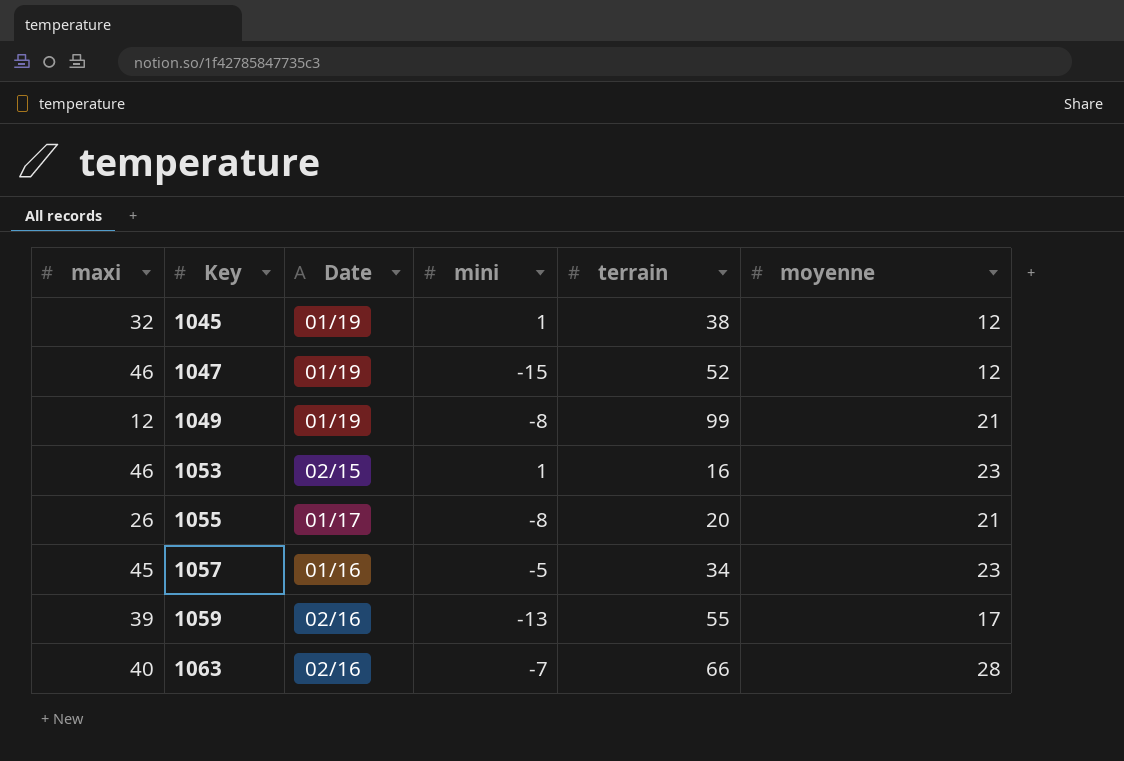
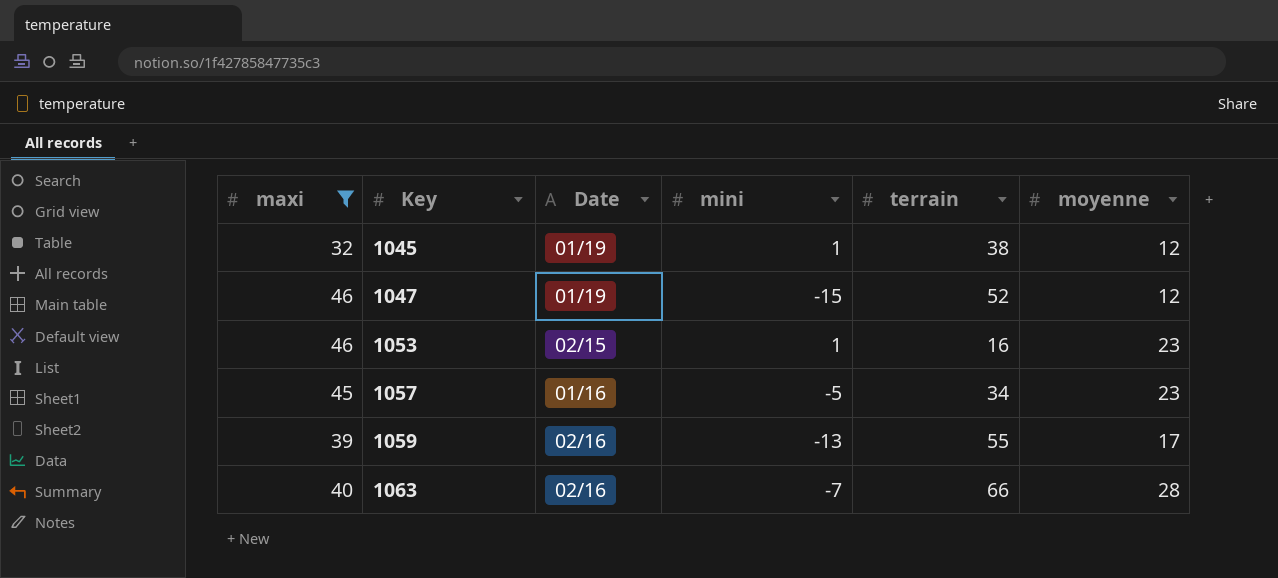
filter: none -> maxi >= 32

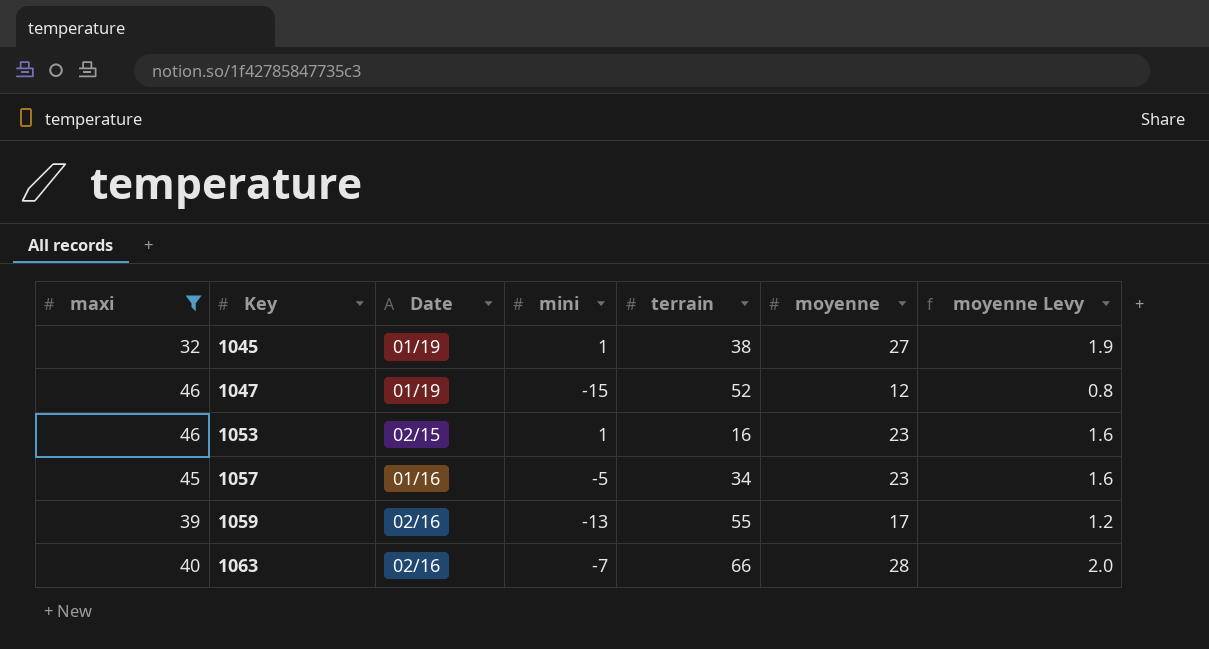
column moyenne Levy | formula: none -> [moyenne] * 0.07
1045 | moyenne: 12 -> 27

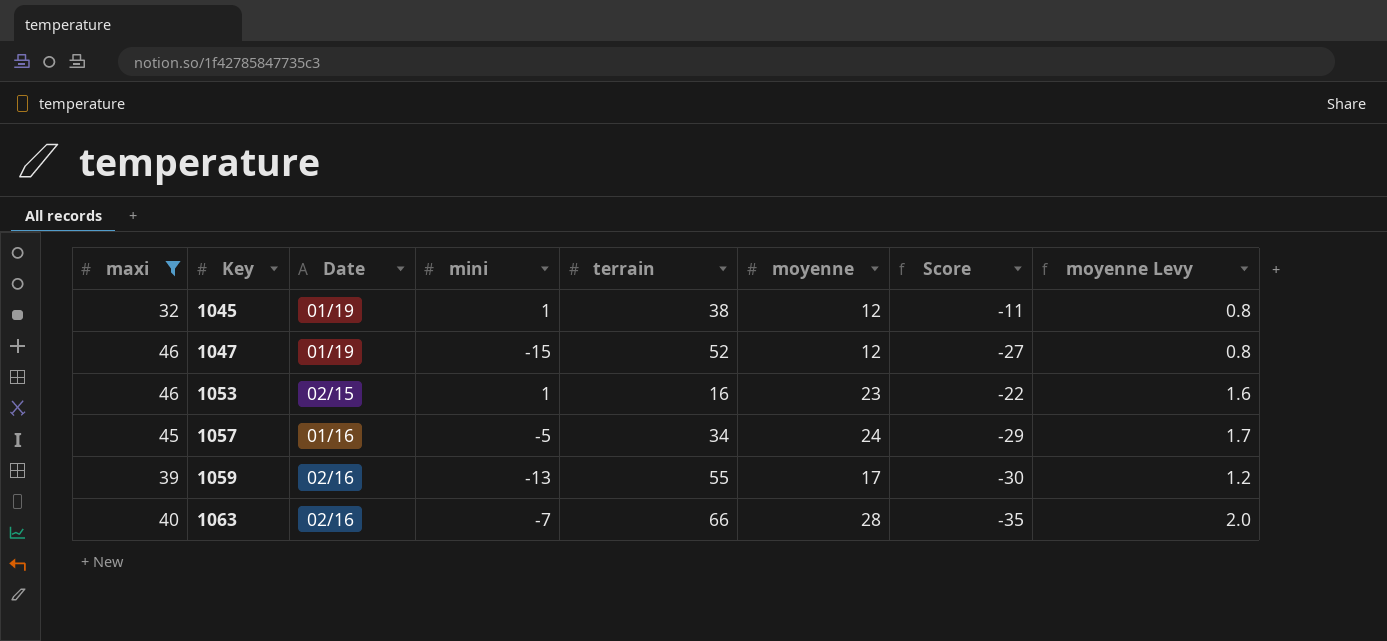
column Score | formula: none -> [mini] - [moyenne]
1045 | moyenne: 27 -> 12
1045 | moyenne Levy: 1.9 -> 0.8
1057 | moyenne: 23 -> 24
1057 | moyenne Levy: 1.6 -> 1.7

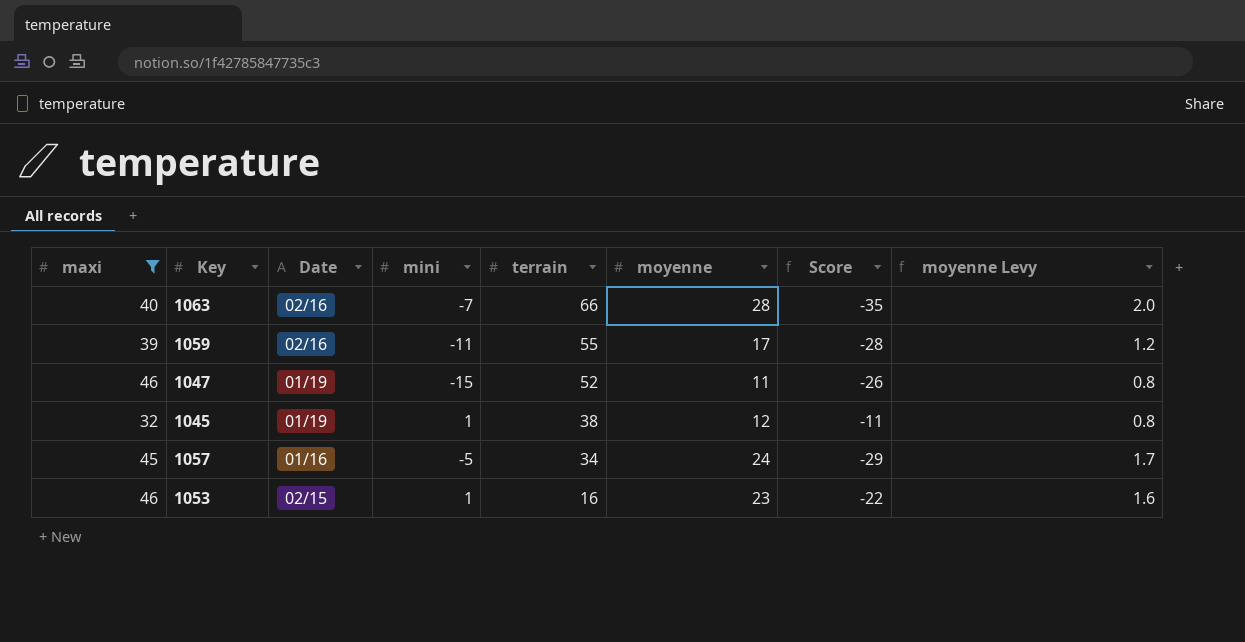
row order: Key ascending -> terrain descending
1059 | mini: -13 -> -11
1059 | Score: -30 -> -28
1047 | moyenne: 12 -> 11
1047 | Score: -27 -> -26

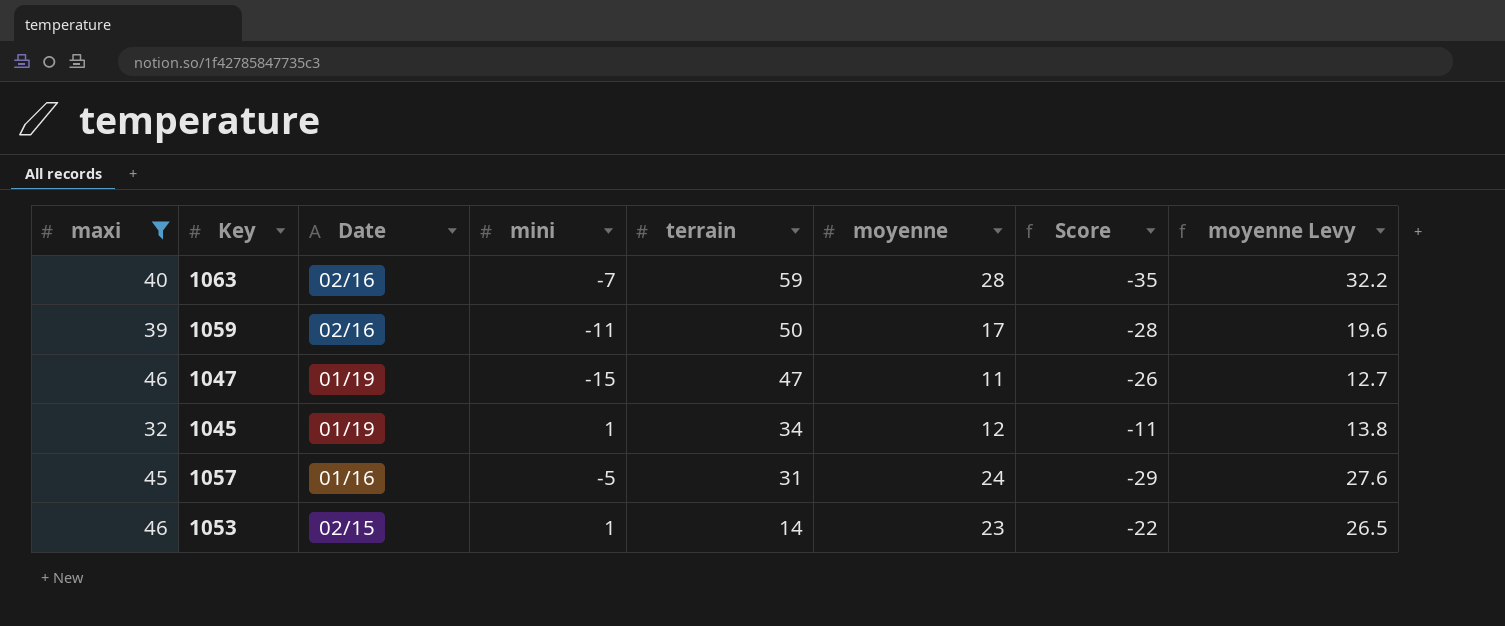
column moyenne Levy | formula: [moyenne] * 0.07 -> [moyenne] * 1.15
1063 | terrain: 66 -> 59
1059 | terrain: 55 -> 50
1047 | terrain: 52 -> 47
1045 | terrain: 38 -> 34
1057 | terrain: 34 -> 31
1053 | terrain: 16 -> 14

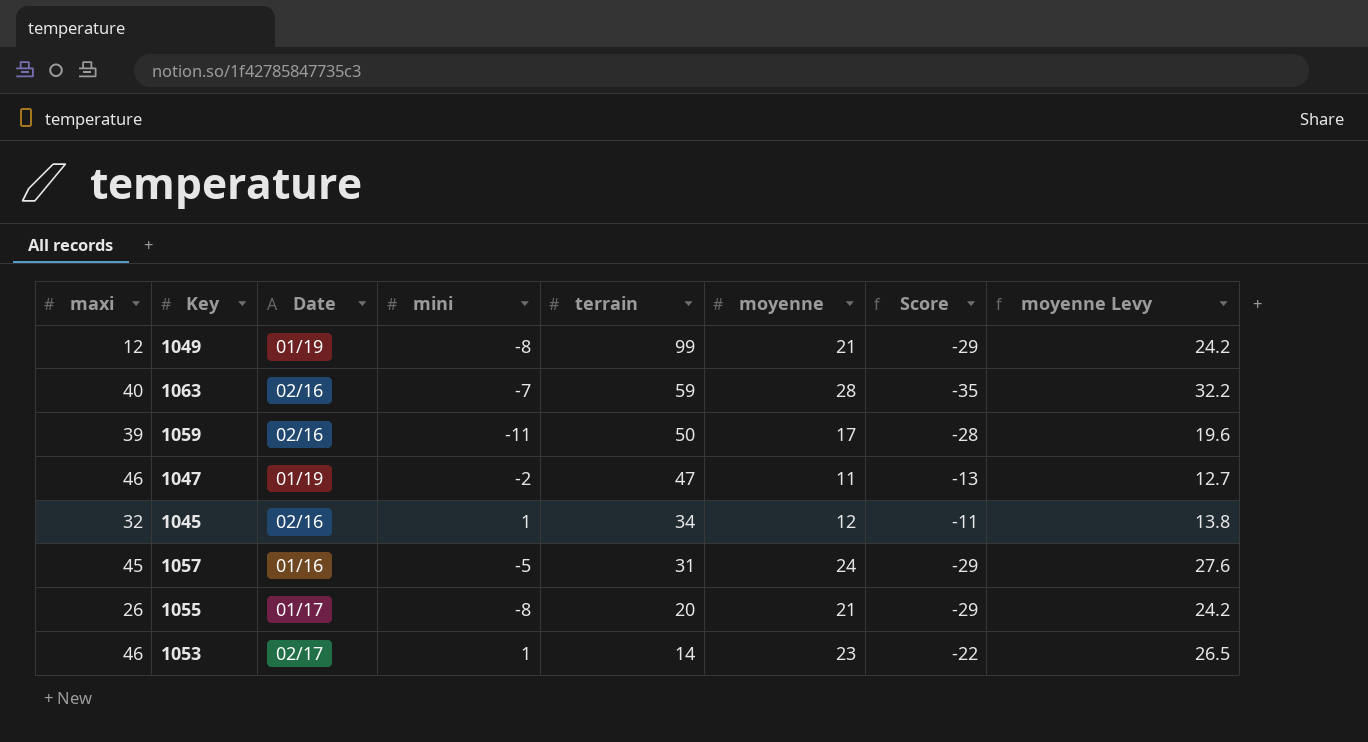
filter: maxi >= 32 -> none
1047 | mini: -15 -> -2
1047 | Score: -26 -> -13
1045 | Date: 01/19 -> 02/16
1053 | Date: 02/15 -> 02/17

